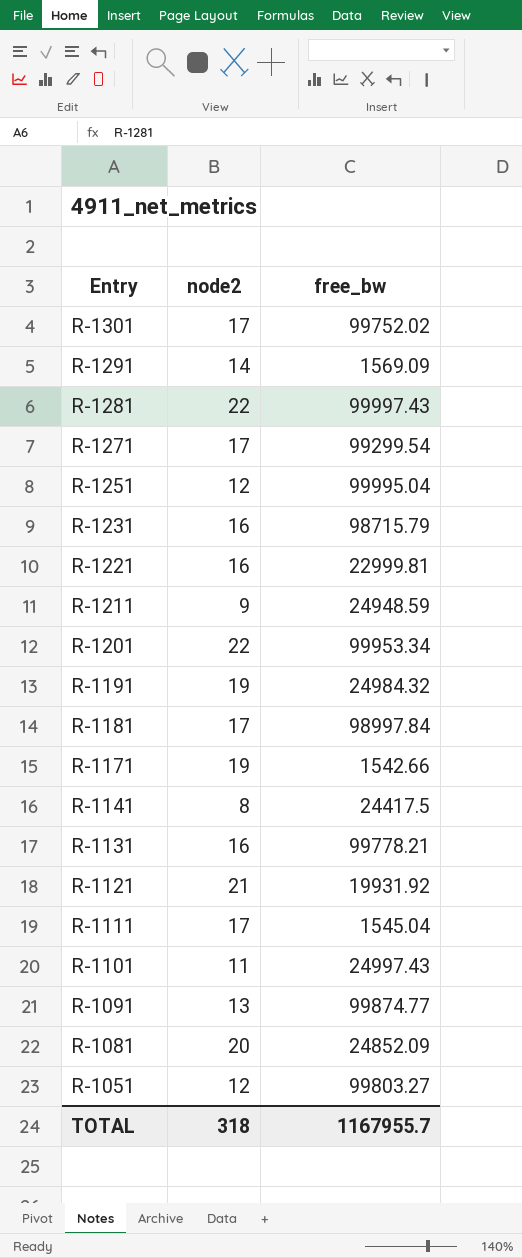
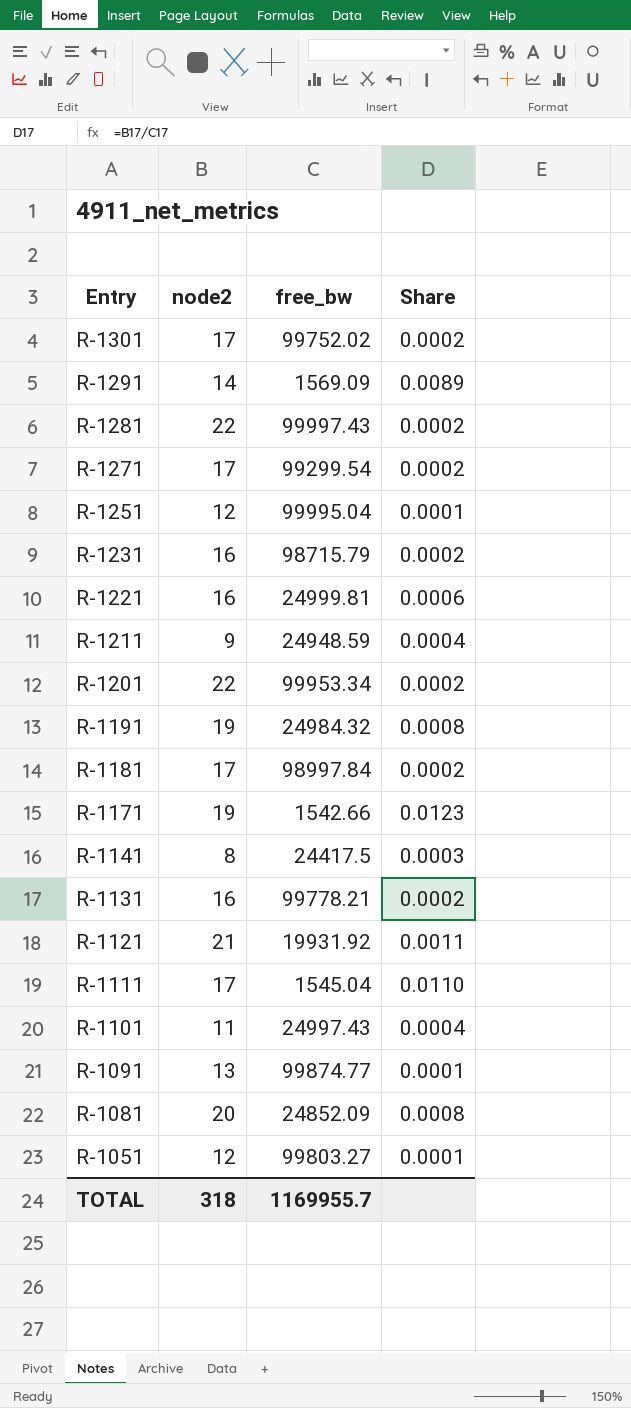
column Share | formula: none -> [node2] / [free_bw]
R-1221 | free_bw: 22999.81 -> 24999.81
TOTAL | free_bw: 1167955.7 -> 1169955.7

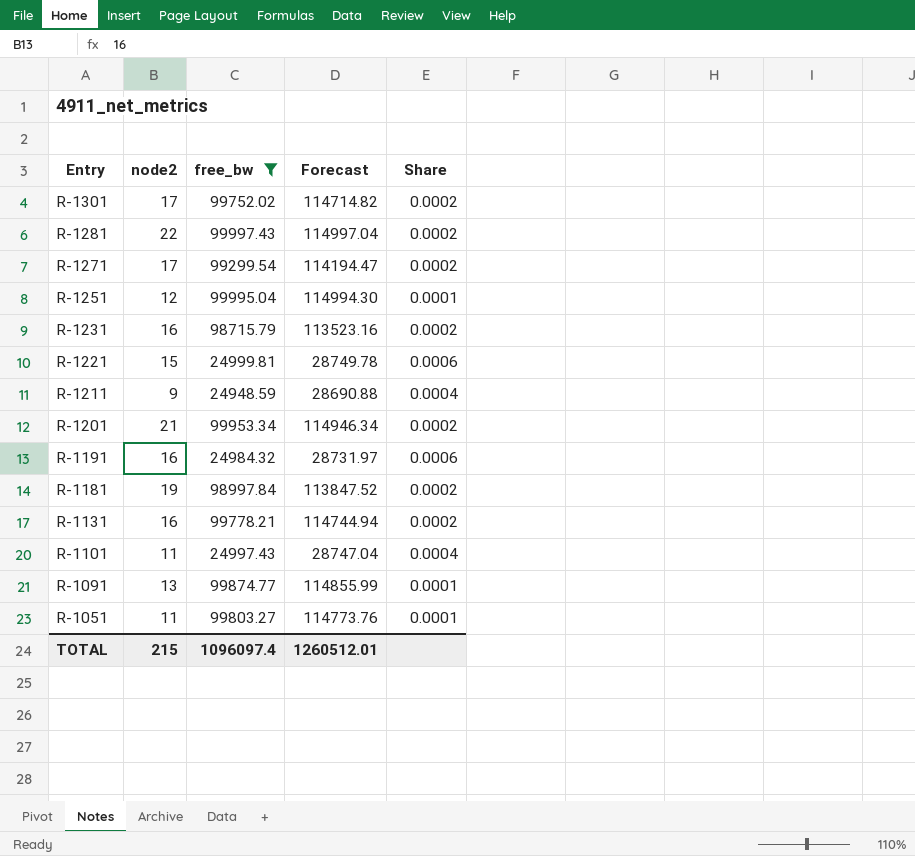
filter: none -> free_bw >= 24948.59
column Forecast | formula: none -> [free_bw] * 1.15
R-1221 | node2: 16 -> 15
R-1201 | node2: 22 -> 21
R-1191 | node2: 19 -> 16
R-1191 | Share: 0.0008 -> 0.0006
R-1181 | node2: 17 -> 19
R-1051 | node2: 12 -> 11
TOTAL | node2: 318 -> 215
TOTAL | free_bw: 1169955.7 -> 1096097.4

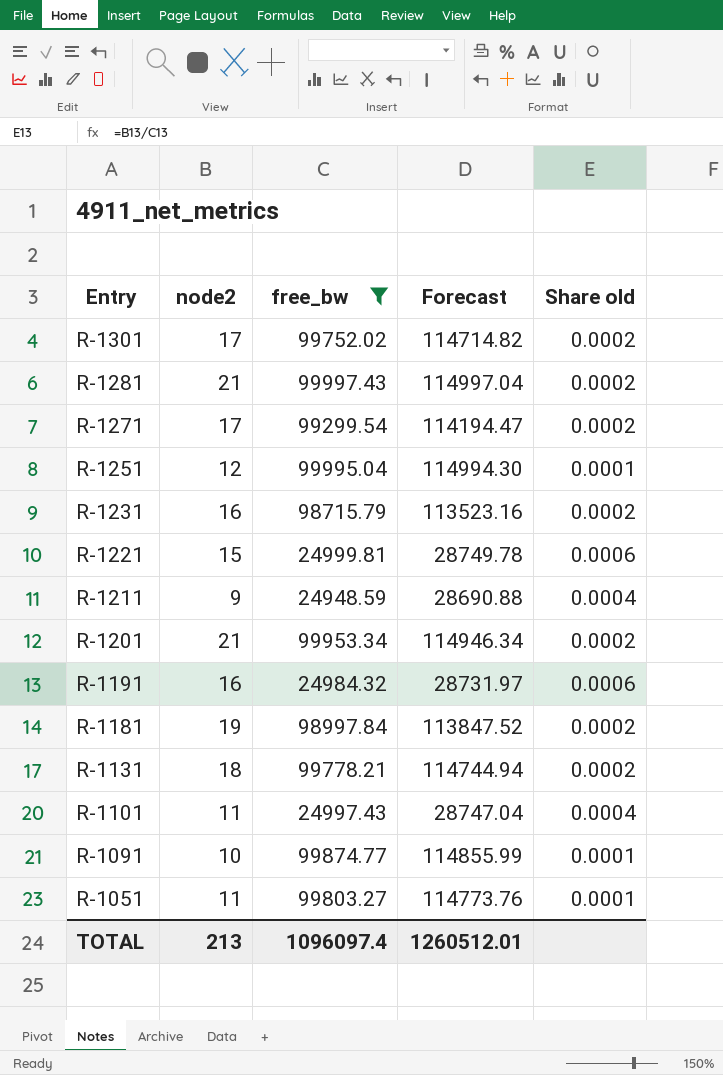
column name: Share -> Share old
R-1281 | node2: 22 -> 21
R-1131 | node2: 16 -> 18
R-1091 | node2: 13 -> 10
TOTAL | node2: 215 -> 213

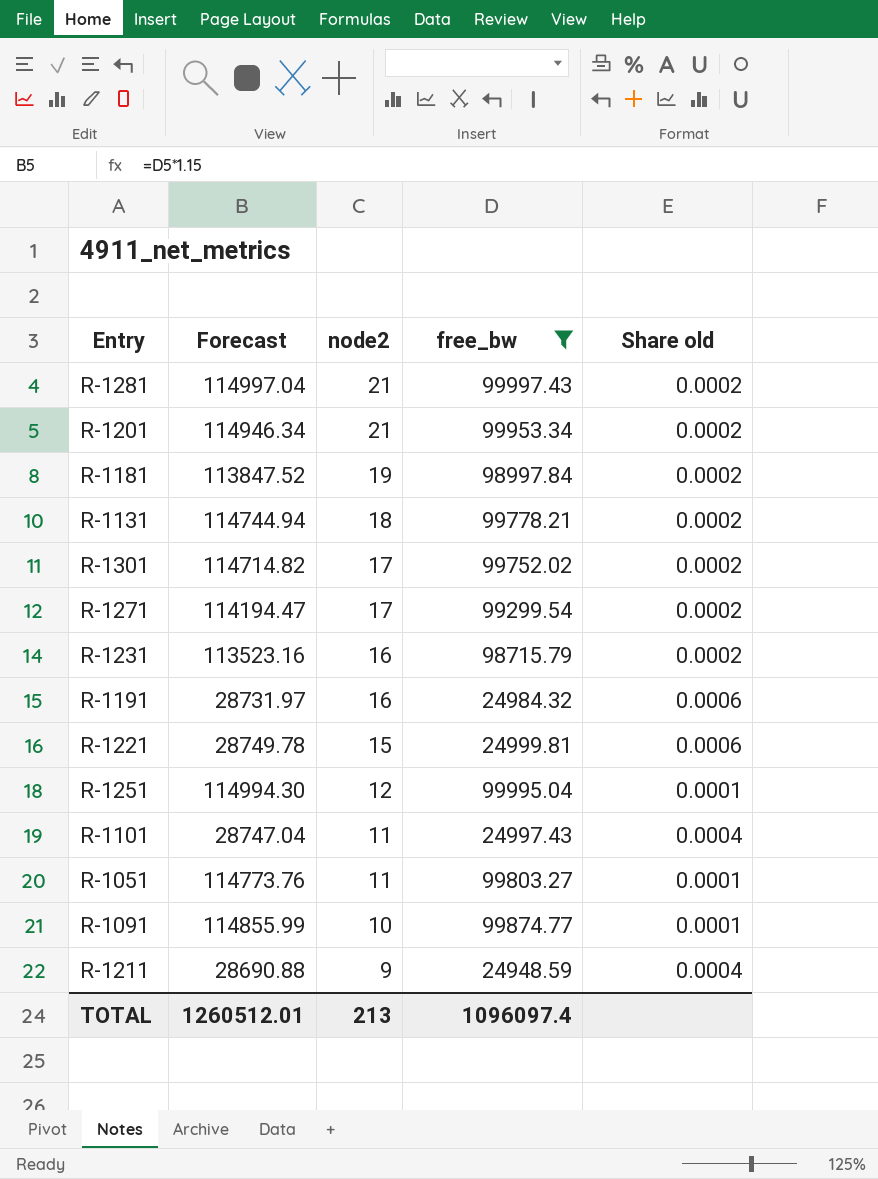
row order: Entry descending -> node2 descending
column Forecast | position: 4 -> 2

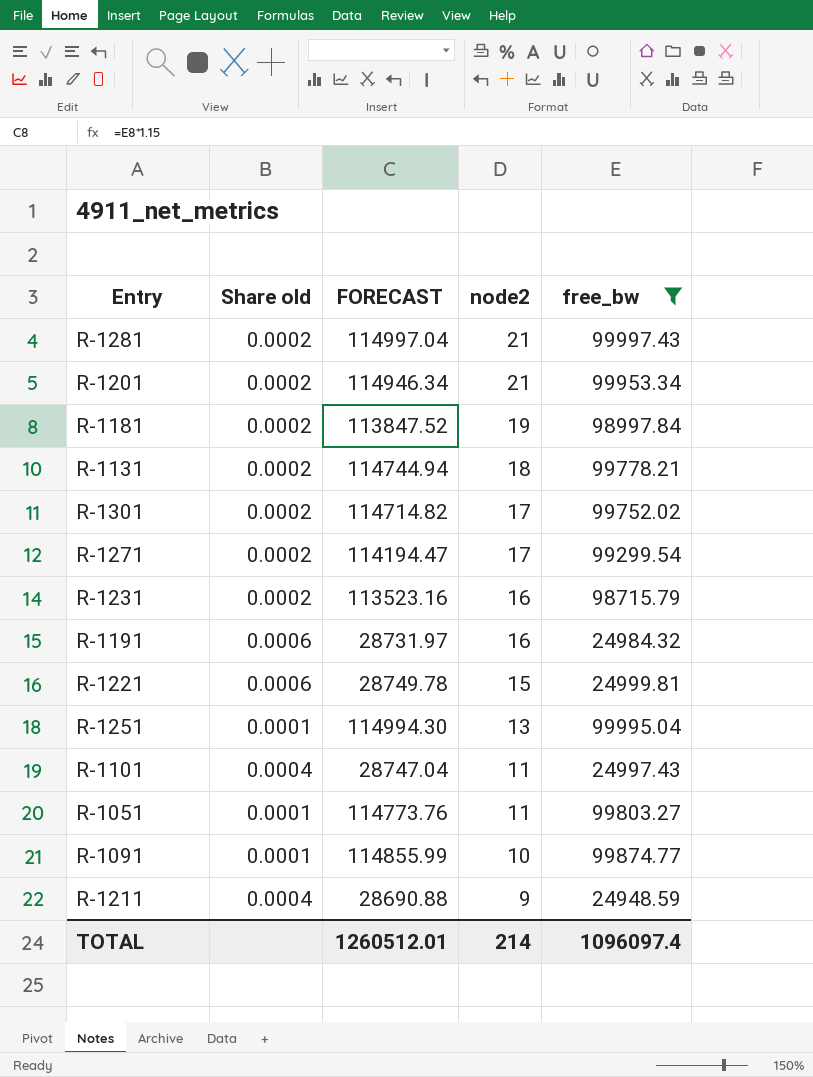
column Share old | position: 5 -> 2
column name: Forecast -> FORECAST
R-1251 | node2: 12 -> 13
TOTAL | node2: 213 -> 214

